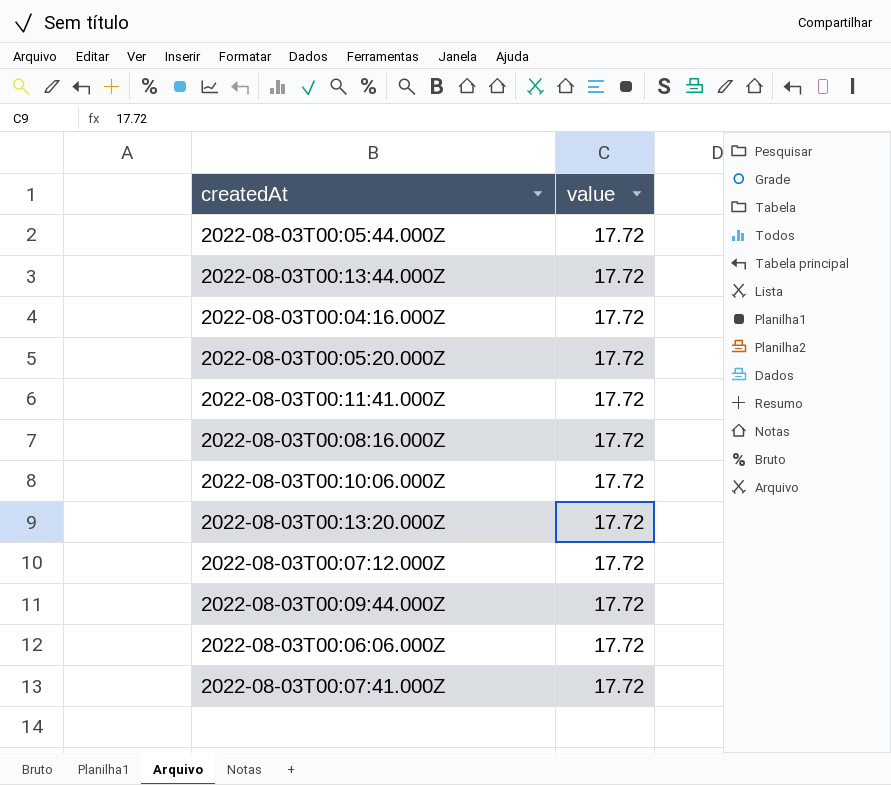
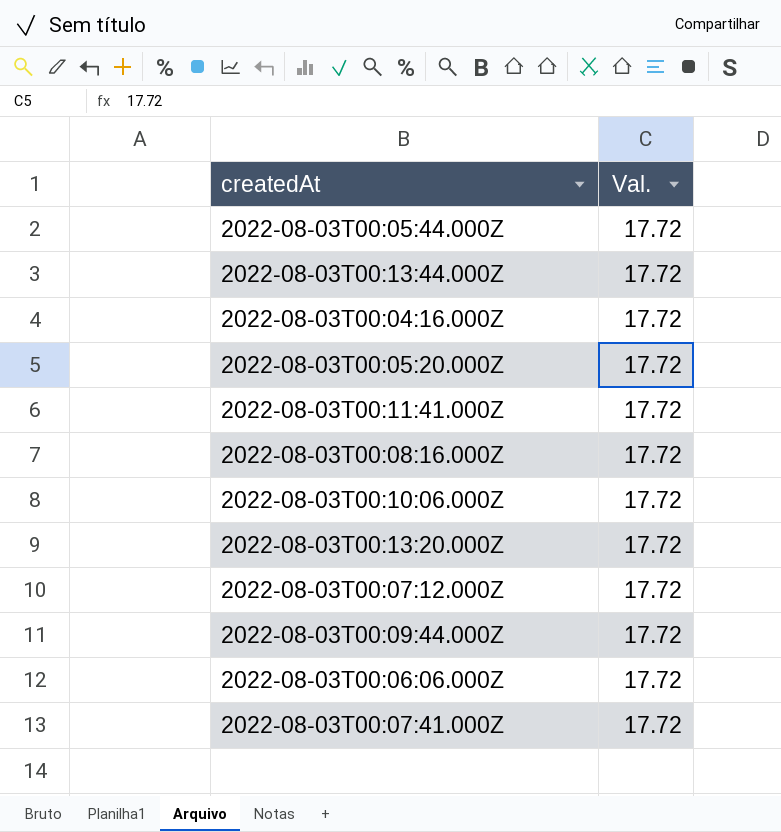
column name: value -> Val.

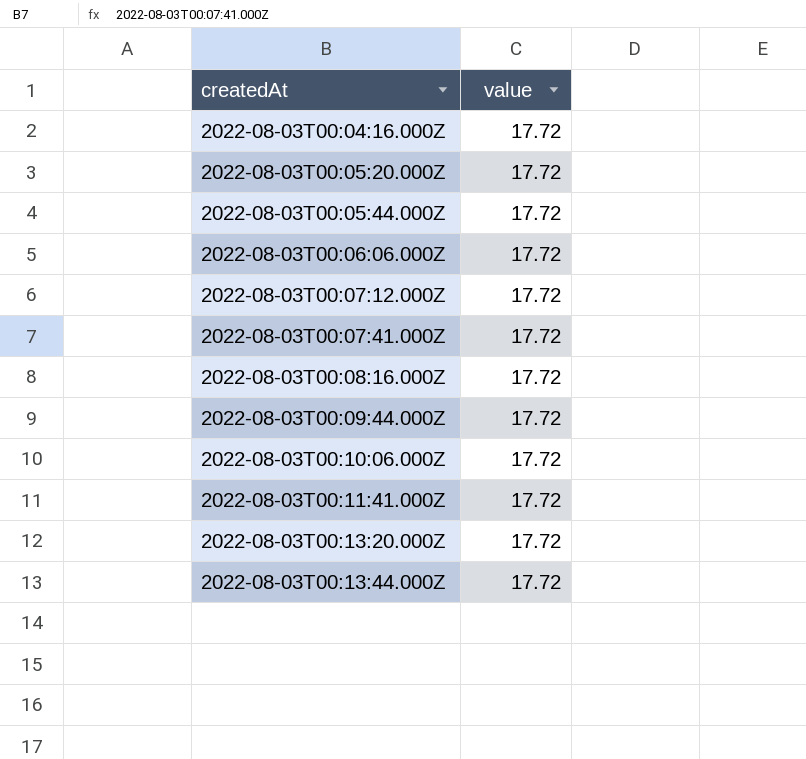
row order: none -> createdAt ascending
column name: Val. -> value

